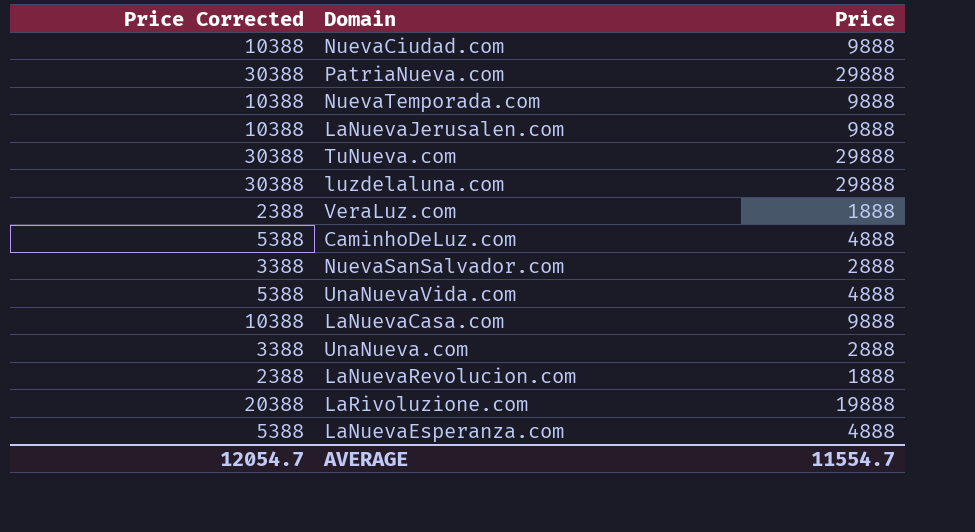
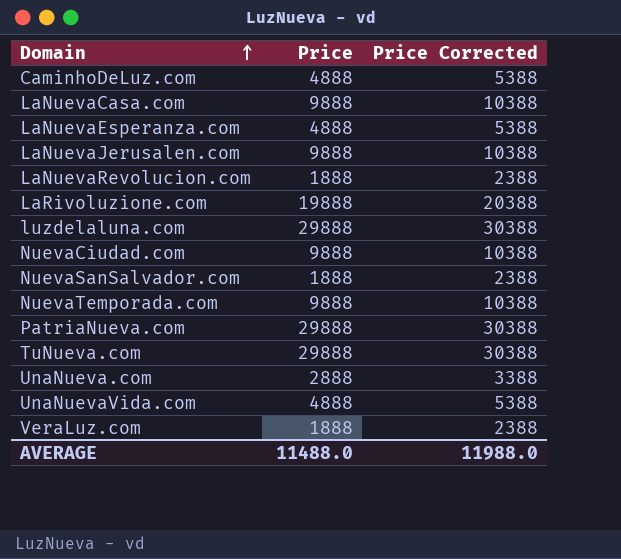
row order: none -> Domain ascending
column Price Corrected | position: 1 -> 3
NuevaSanSalvador.com | Price: 2888 -> 1888
NuevaSanSalvador.com | Price Corrected: 3388 -> 2388
AVERAGE | Price: 11554.7 -> 11488.0
AVERAGE | Price Corrected: 12054.7 -> 11988.0

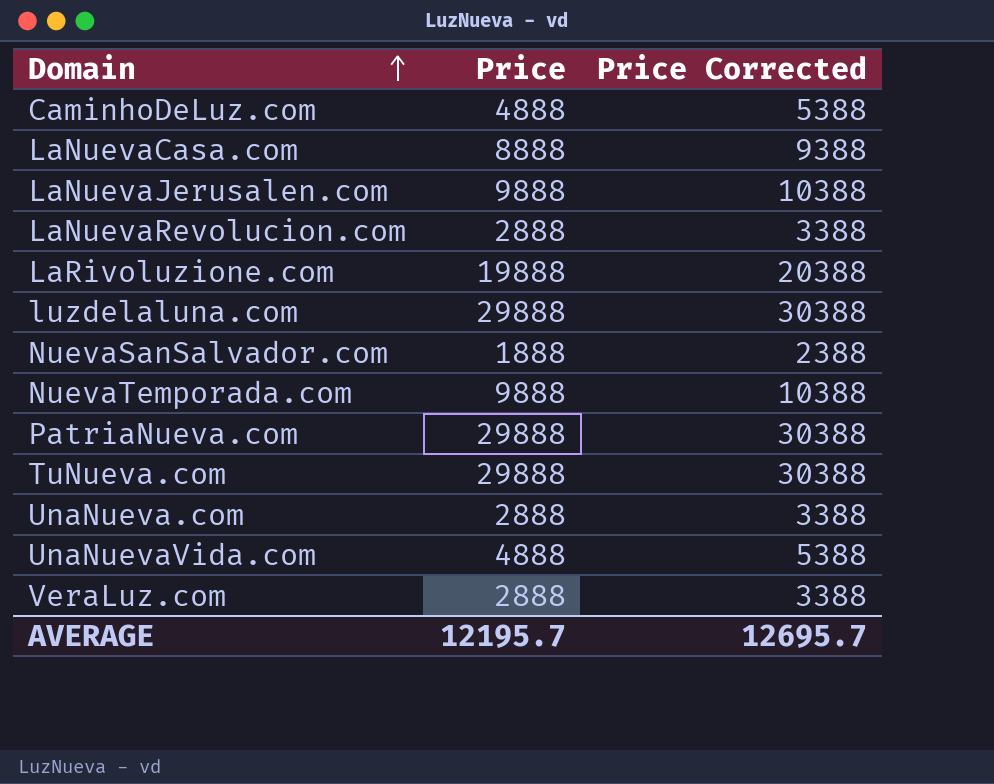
row LaNuevaEsperanza.com: 4888 | 5388 -> none
row NuevaCiudad.com: 9888 | 10388 -> none
LaNuevaCasa.com | Price: 9888 -> 8888
LaNuevaCasa.com | Price Corrected: 10388 -> 9388
LaNuevaRevolucion.com | Price: 1888 -> 2888
LaNuevaRevolucion.com | Price Corrected: 2388 -> 3388
VeraLuz.com | Price: 1888 -> 2888
VeraLuz.com | Price Corrected: 2388 -> 3388
AVERAGE | Price: 11488.0 -> 12195.7
AVERAGE | Price Corrected: 11988.0 -> 12695.7

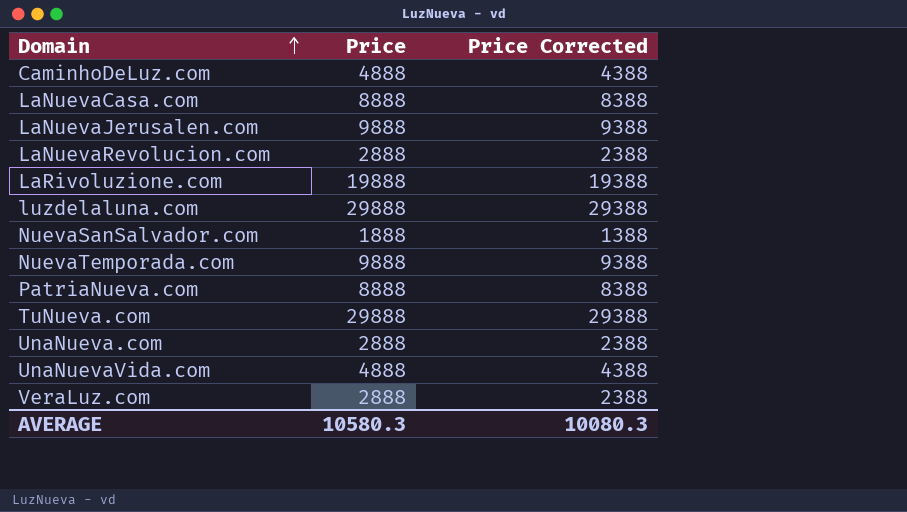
column Price Corrected | formula: [Price] + 500 -> [Price] - 500
PatriaNueva.com | Price: 29888 -> 8888
AVERAGE | Price: 12195.7 -> 10580.3
AVERAGE | Price Corrected: 12695.7 -> 10080.3

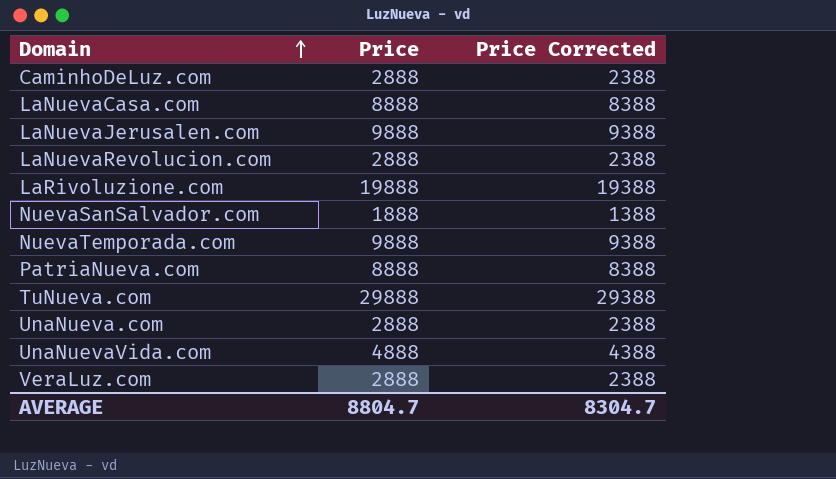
row luzdelaluna.com: 29888 | 29388 -> none
CaminhoDeLuz.com | Price: 4888 -> 2888
CaminhoDeLuz.com | Price Corrected: 4388 -> 2388
AVERAGE | Price: 10580.3 -> 8804.7
AVERAGE | Price Corrected: 10080.3 -> 8304.7

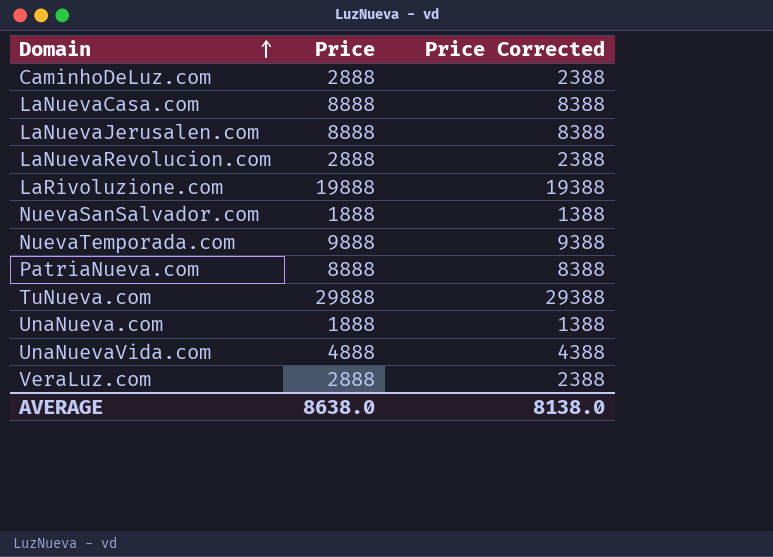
LaNuevaJerusalen.com | Price: 9888 -> 8888
LaNuevaJerusalen.com | Price Corrected: 9388 -> 8388
UnaNueva.com | Price: 2888 -> 1888
UnaNueva.com | Price Corrected: 2388 -> 1388
AVERAGE | Price: 8804.7 -> 8638.0
AVERAGE | Price Corrected: 8304.7 -> 8138.0

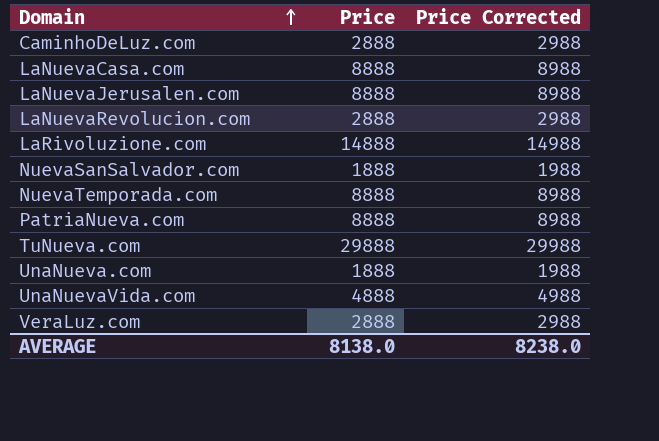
column Price Corrected | formula: [Price] - 500 -> [Price] + 100
LaRivoluzione.com | Price: 19888 -> 14888
NuevaTemporada.com | Price: 9888 -> 8888
AVERAGE | Price: 8638.0 -> 8138.0
AVERAGE | Price Corrected: 8138.0 -> 8238.0

